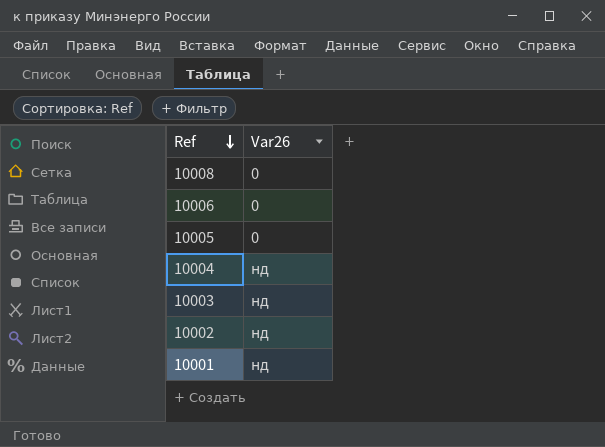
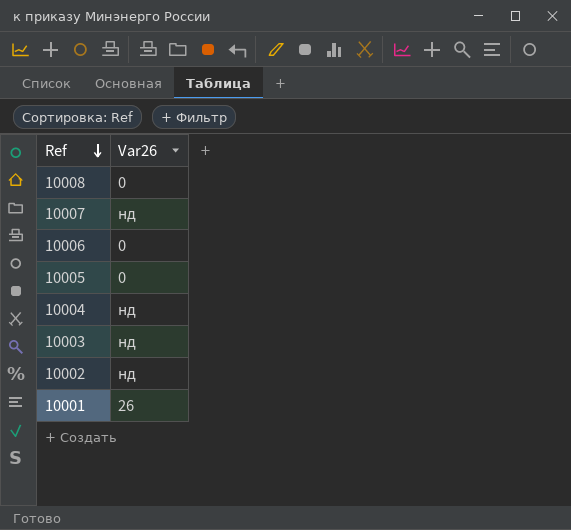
row 10007: none -> нд
10001 | Var26: нд -> 26

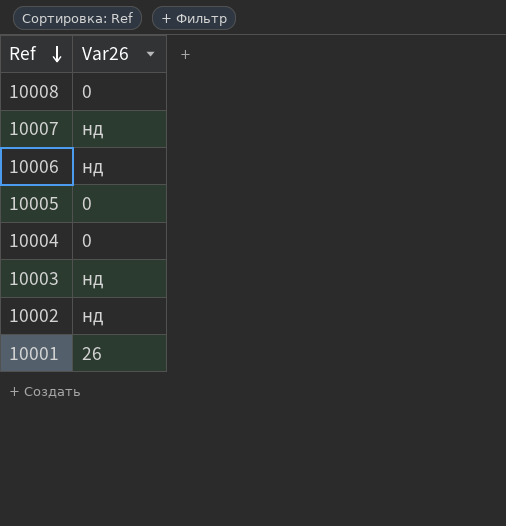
10006 | Var26: 0 -> нд
10004 | Var26: нд -> 0

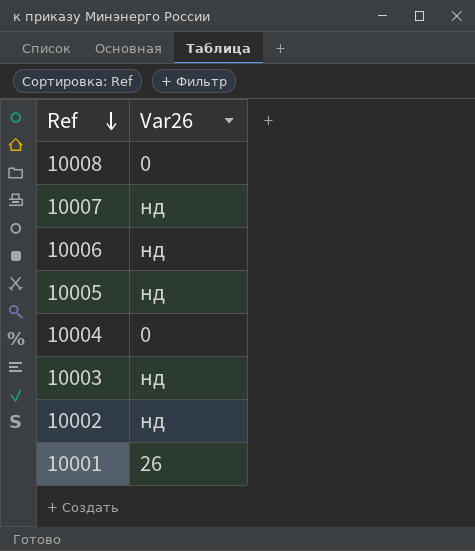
10005 | Var26: 0 -> нд

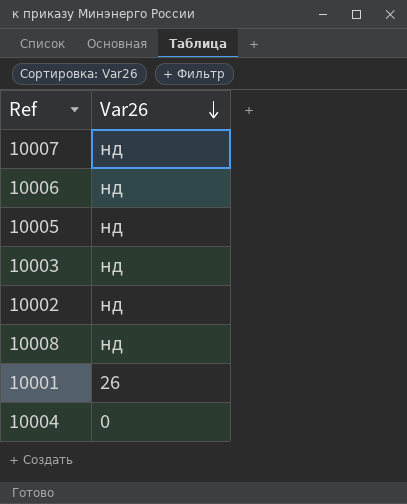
row order: Ref descending -> Var26 descending
10008 | Var26: 0 -> нд

